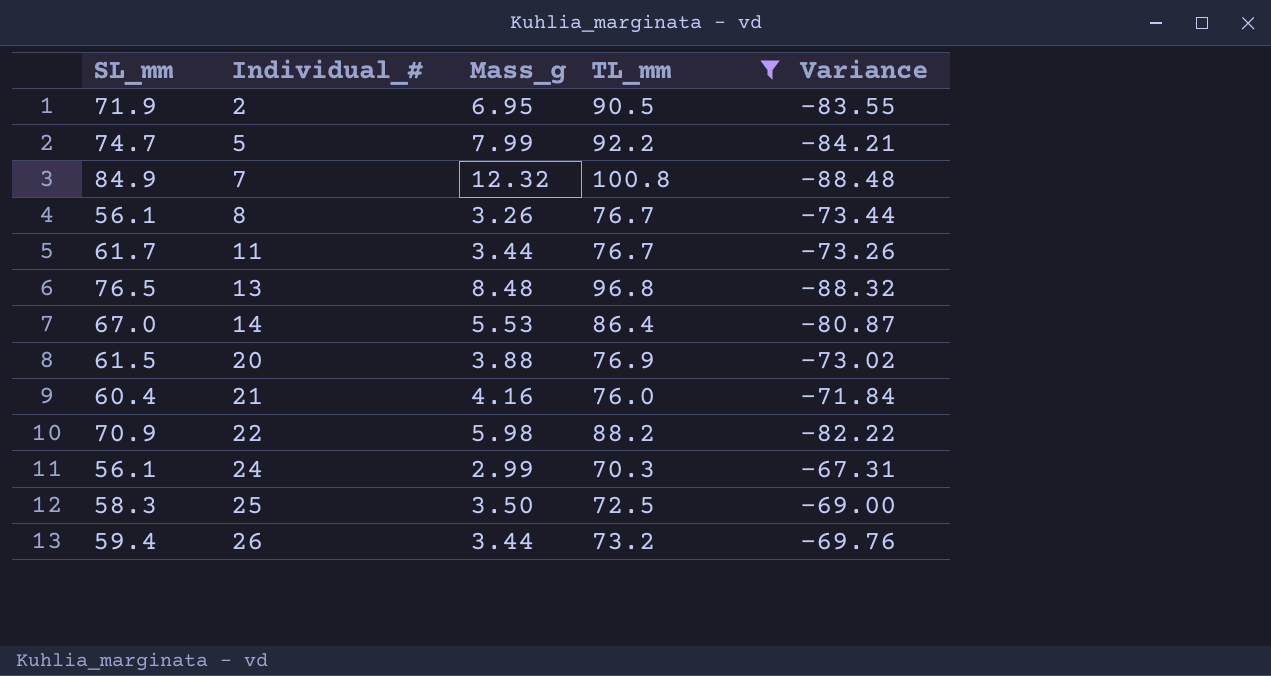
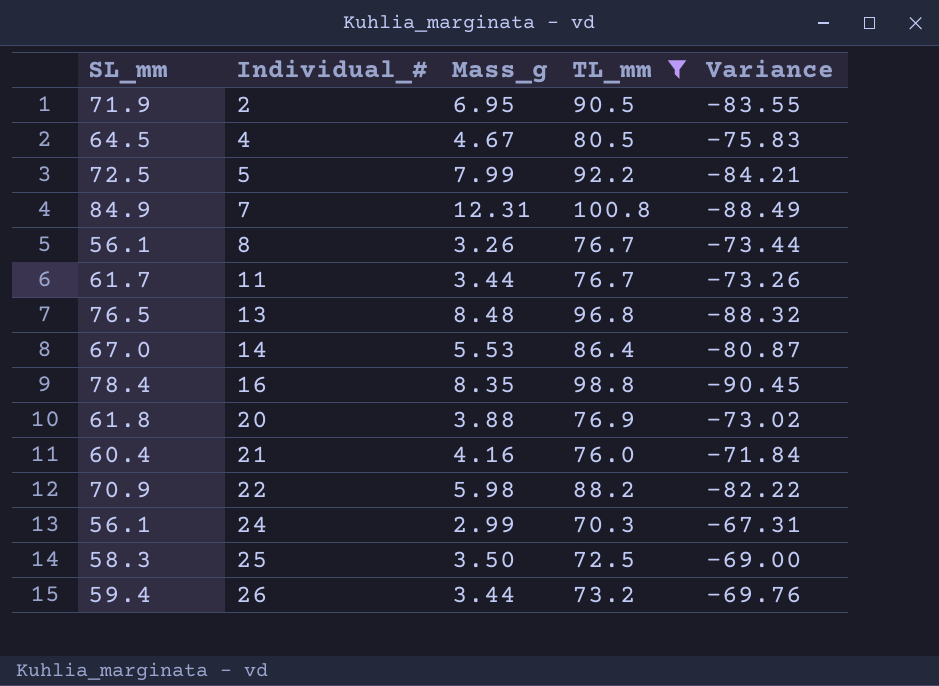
row 4: none -> 64.5 | 4.67 | 80.5 | -75.83
5 | SL_mm: 74.7 -> 72.5
7 | Mass_g: 12.32 -> 12.31
7 | Variance: -88.48 -> -88.49
row 16: none -> 78.4 | 8.35 | 98.8 | -90.45
20 | SL_mm: 61.5 -> 61.8

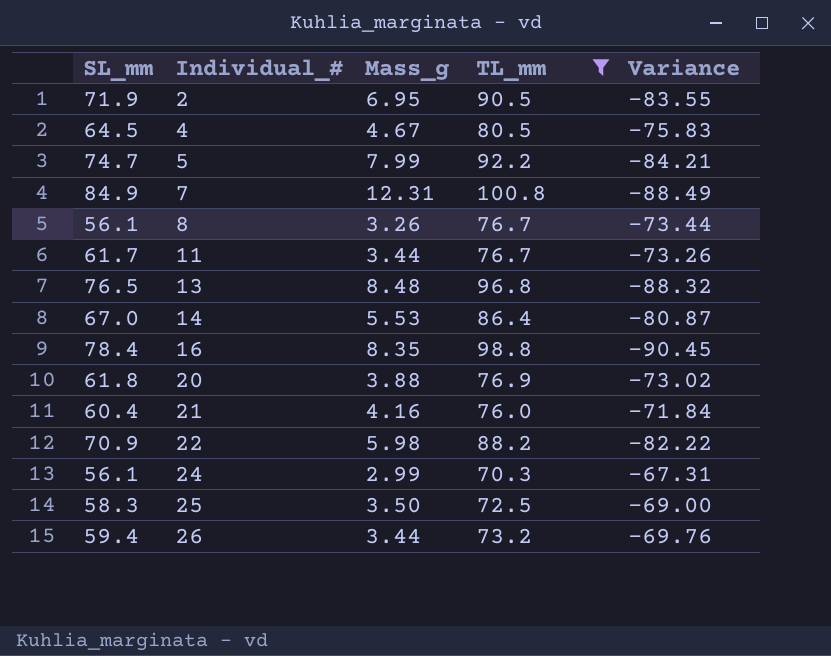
5 | SL_mm: 72.5 -> 74.7

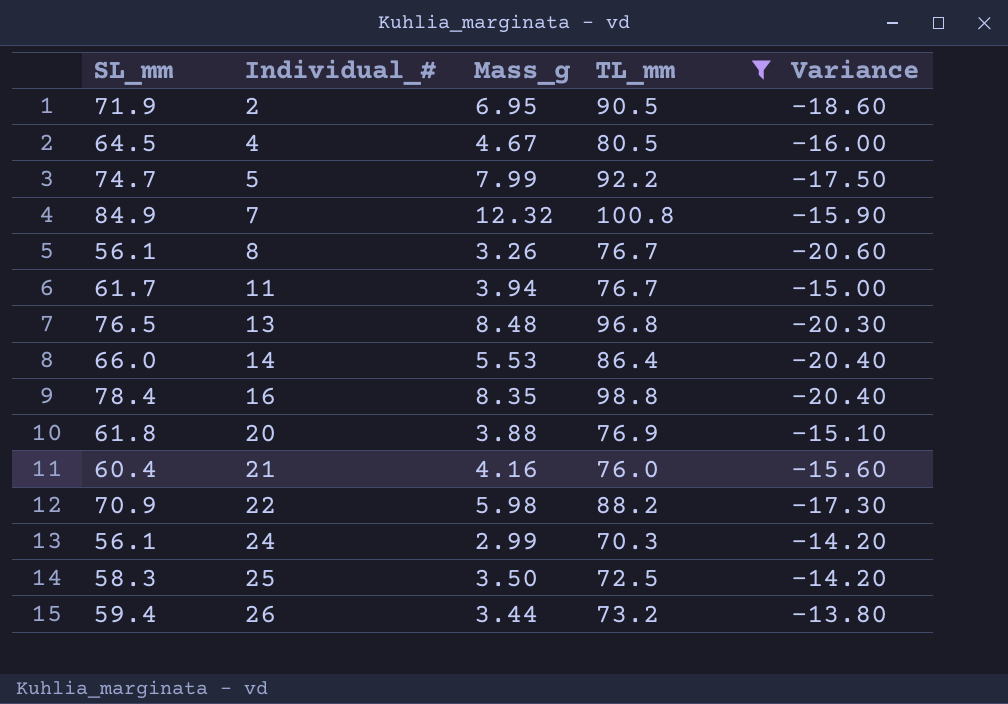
column Variance | formula: [Mass_g] - [TL_mm] -> [SL_mm] - [TL_mm]
7 | Mass_g: 12.31 -> 12.32
11 | Mass_g: 3.44 -> 3.94
14 | SL_mm: 67.0 -> 66.0

